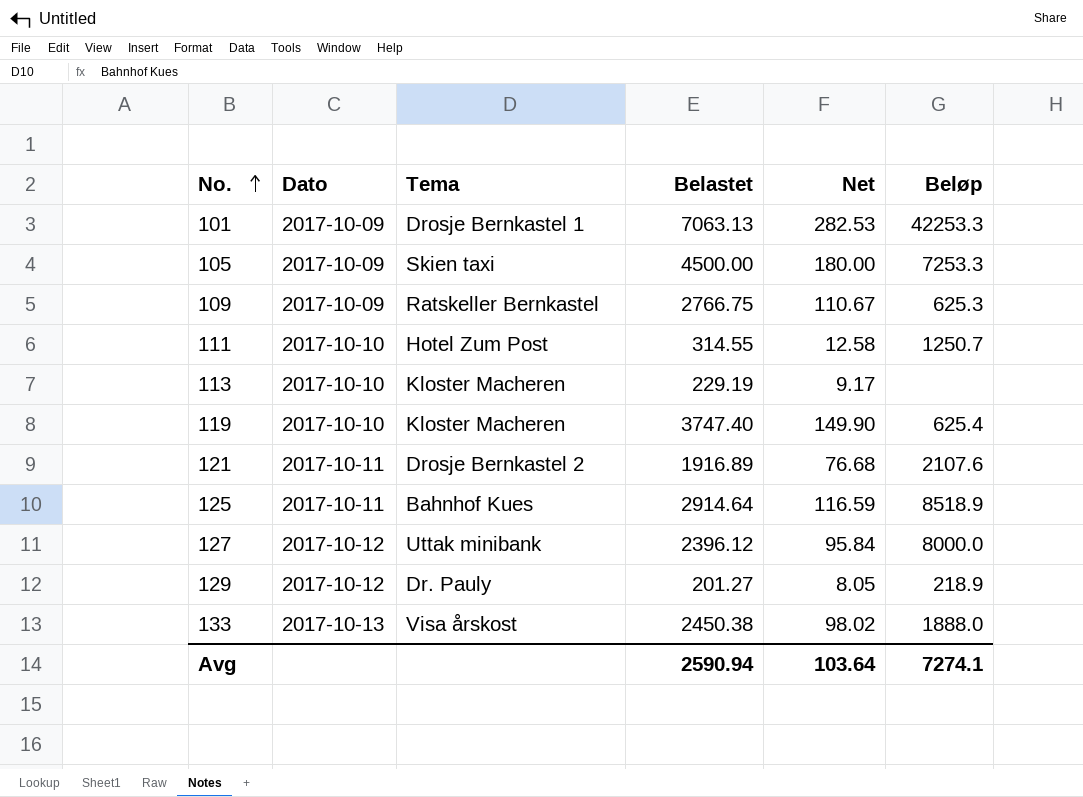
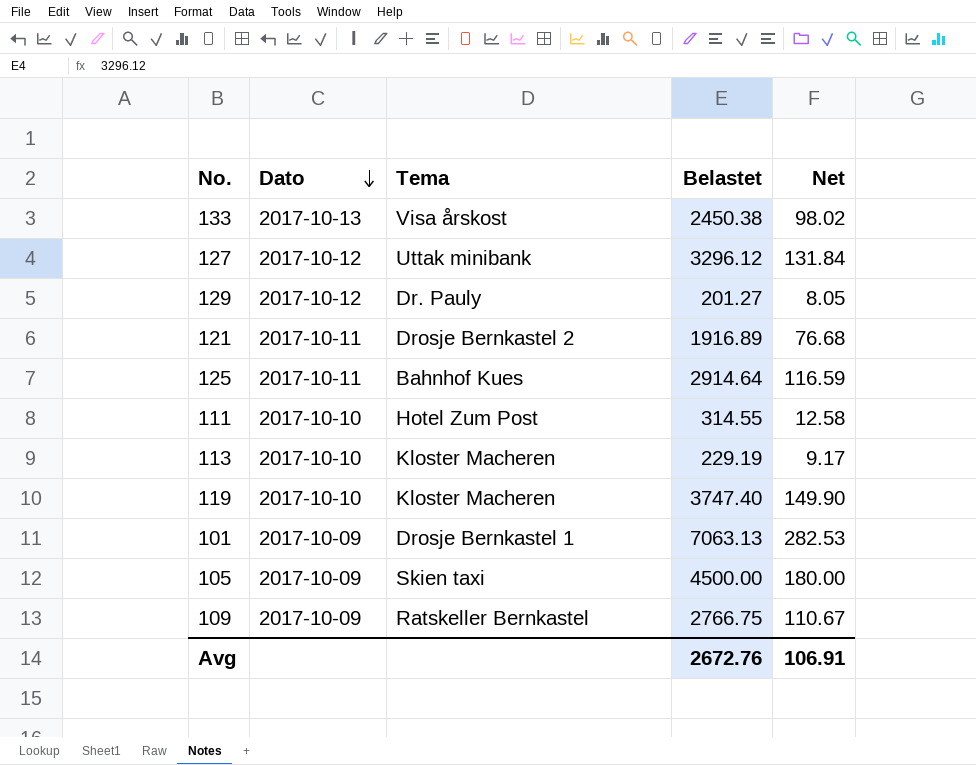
row order: No. ascending -> Dato descending
column Beløp | position: 6 -> none
127 | Belastet: 2396.12 -> 3296.12
127 | Net: 95.84 -> 131.84
Avg | Belastet: 2590.94 -> 2672.76
Avg | Net: 103.64 -> 106.91

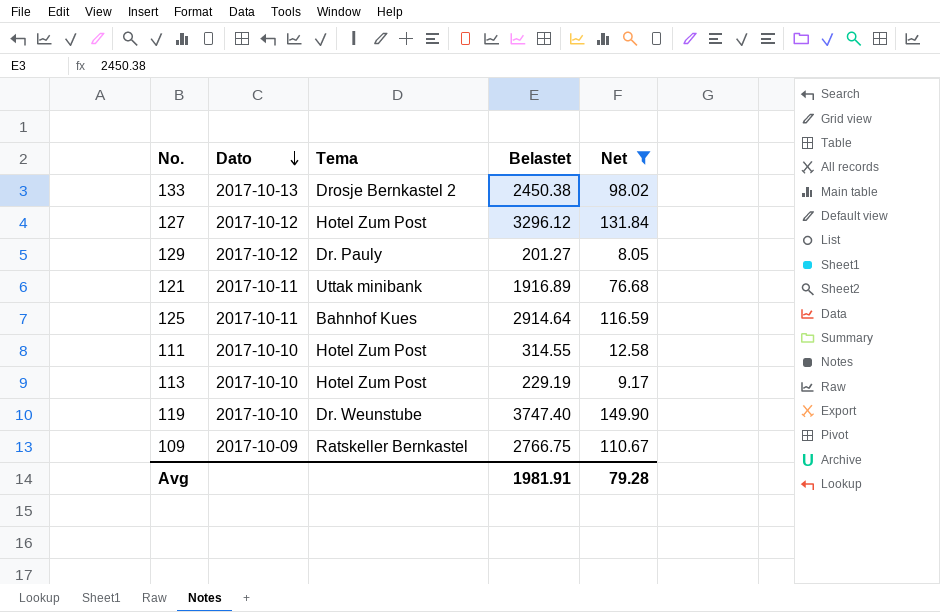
filter: none -> Net <= 149.90
133 | Tema: Visa årskost -> Drosje Bernkastel 2
127 | Tema: Uttak minibank -> Hotel Zum Post
121 | Tema: Drosje Bernkastel 2 -> Uttak minibank
113 | Tema: Kloster Macheren -> Hotel Zum Post
119 | Tema: Kloster Macheren -> Dr. Weunstube
Avg | Belastet: 2672.76 -> 1981.91
Avg | Net: 106.91 -> 79.28

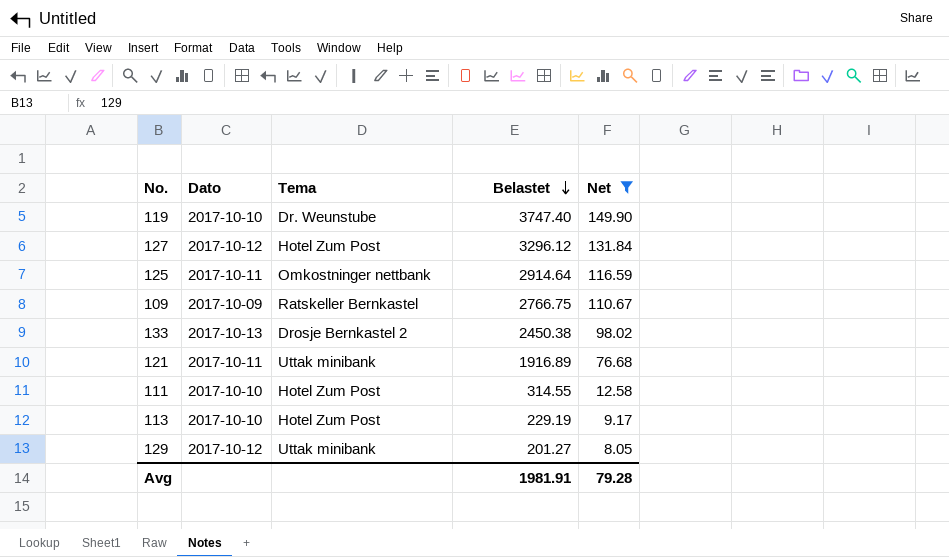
row order: Dato descending -> Belastet descending
125 | Tema: Bahnhof Kues -> Omkostninger nettbank
129 | Tema: Dr. Pauly -> Uttak minibank

